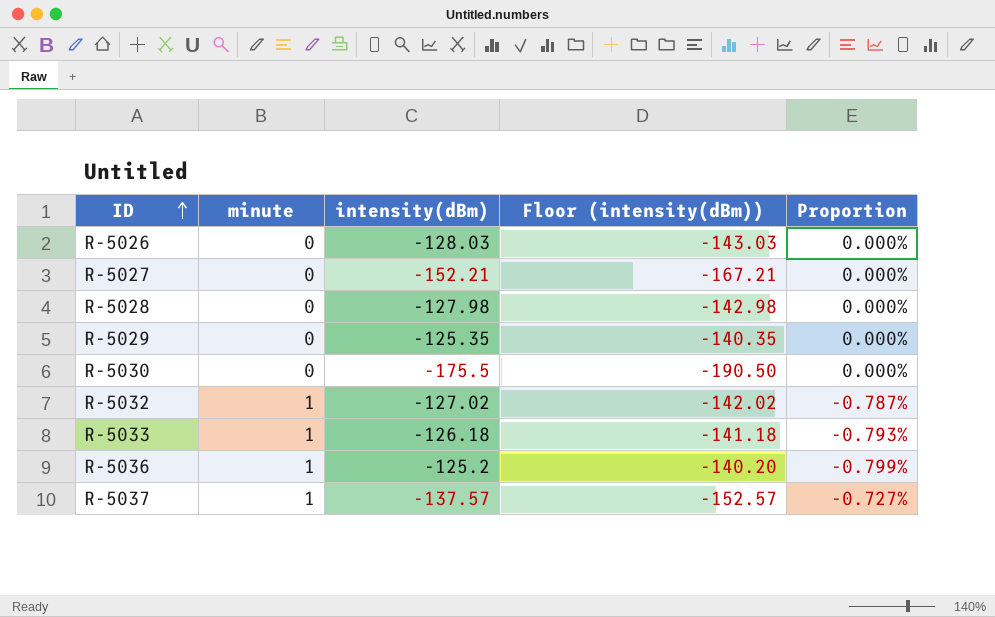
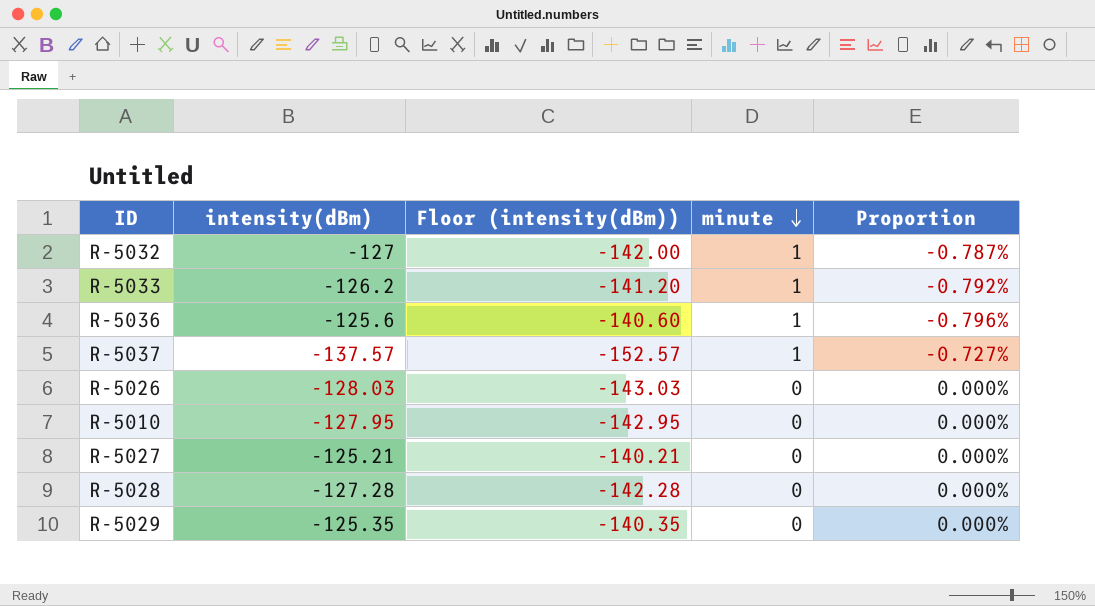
row order: ID ascending -> minute descending
column minute | position: 2 -> 4
row R-5030: 0 | -175.5 | -190.50 | 0.000% -> none
R-5032 | intensity(dBm): -127.02 -> -127
R-5032 | Floor (intensity(dBm)): -142.02 -> -142.00
R-5033 | intensity(dBm): -126.18 -> -126.2
R-5033 | Floor (intensity(dBm)): -141.18 -> -141.20
R-5033 | Proportion: -0.793% -> -0.792%
R-5036 | intensity(dBm): -125.2 -> -125.6
R-5036 | Floor (intensity(dBm)): -140.20 -> -140.60
R-5036 | Proportion: -0.799% -> -0.796%
row R-5010: none -> -127.95 | -142.95 | 0 | 0.000%
R-5027 | intensity(dBm): -152.21 -> -125.21
R-5027 | Floor (intensity(dBm)): -167.21 -> -140.21
R-5028 | intensity(dBm): -127.98 -> -127.28
R-5028 | Floor (intensity(dBm)): -142.98 -> -142.28

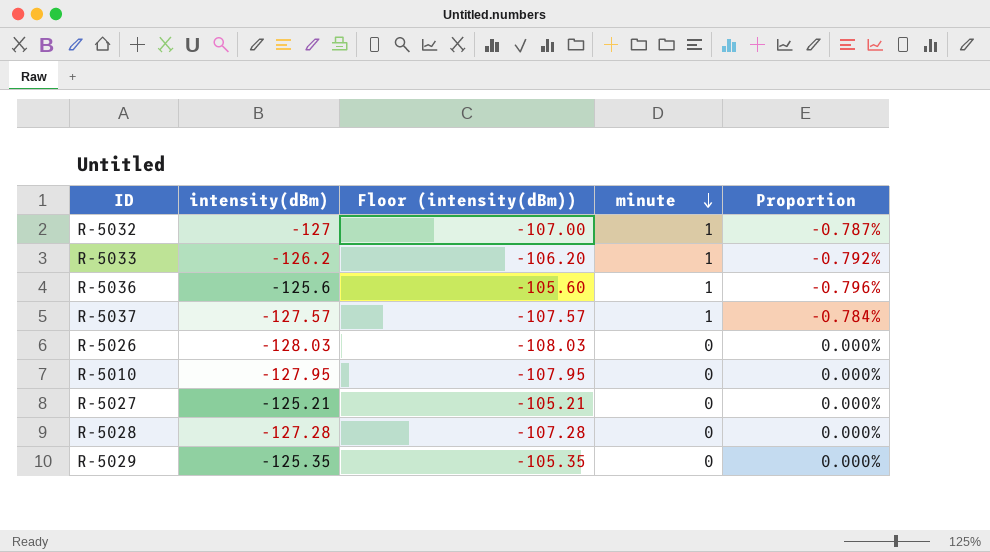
column Floor (intensity(dBm)) | formula: [intensity(dBm)] - 15 -> [intensity(dBm)] + 20
R-5037 | intensity(dBm): -137.57 -> -127.57
R-5037 | Proportion: -0.727% -> -0.784%

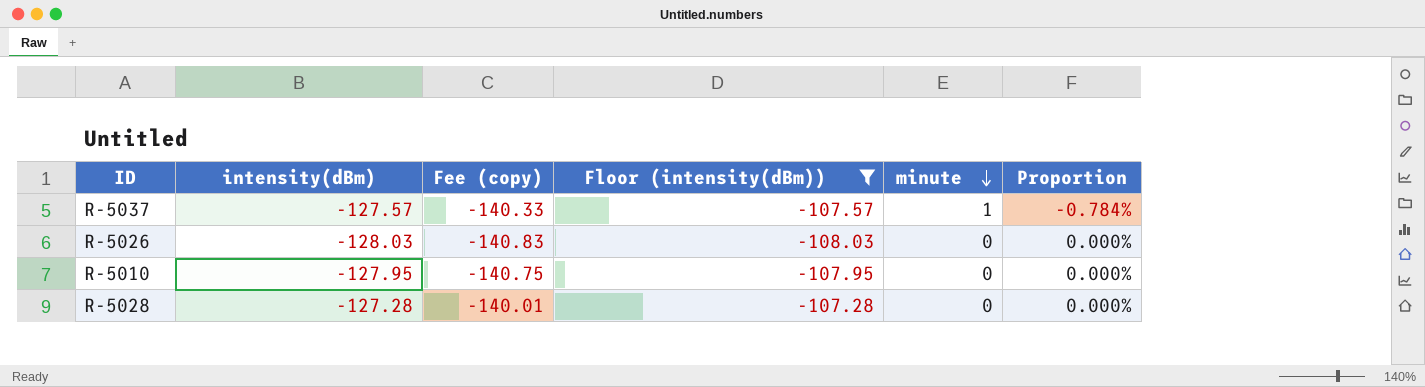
filter: none -> Floor (intensity(dBm)) <= -107.28
column Fee (copy) | formula: none -> [intensity(dBm)] * 1.1

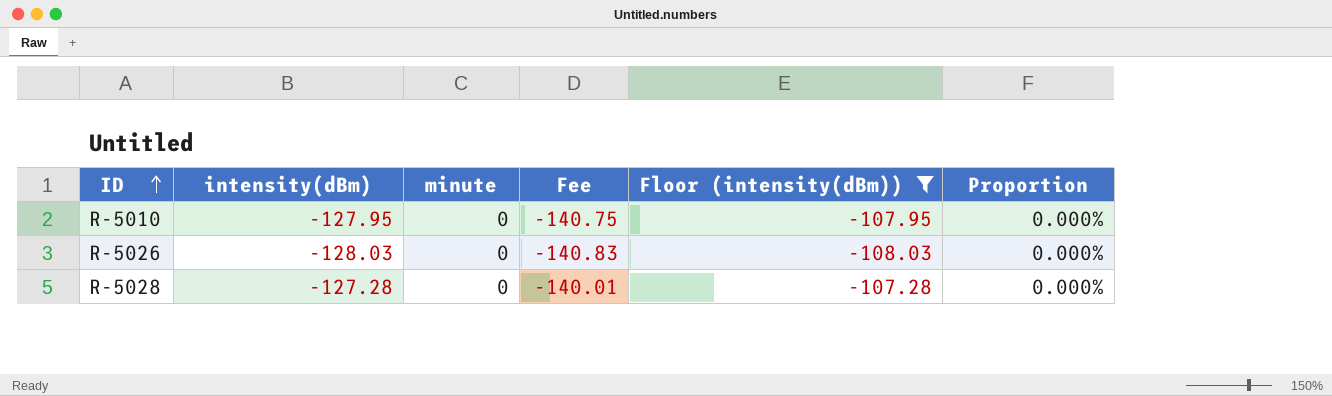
row order: minute descending -> ID ascending
column minute | position: 5 -> 3
column name: Fee (copy) -> Fee
row R-5037: -127.57 | -140.33 | -107.57 | 1 | -0.784% -> none

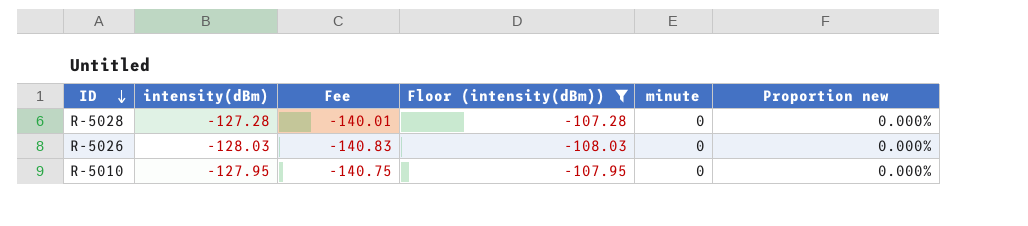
row order: ID ascending -> ID descending
column minute | position: 3 -> 5
column name: Proportion -> Proportion new

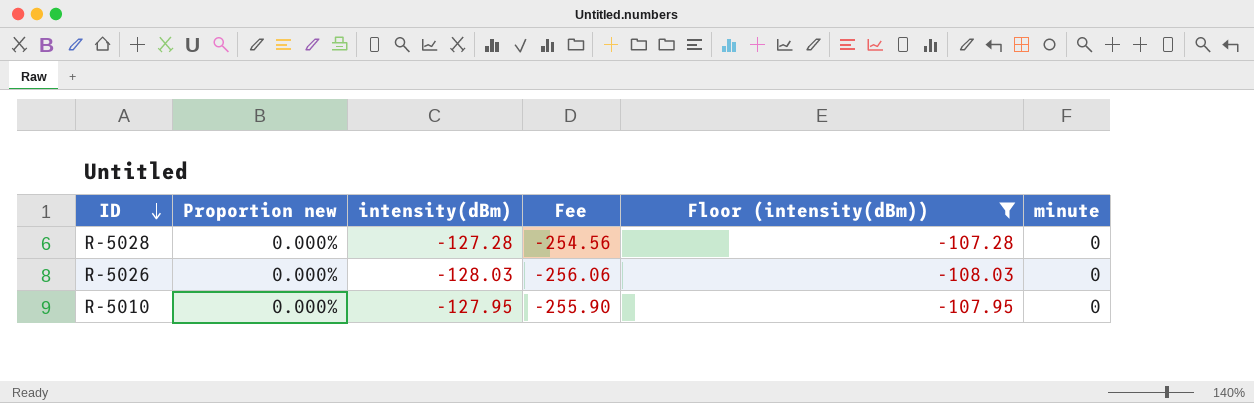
column Proportion new | position: 6 -> 2
column Fee | formula: [intensity(dBm)] * 1.1 -> [intensity(dBm)] * 2

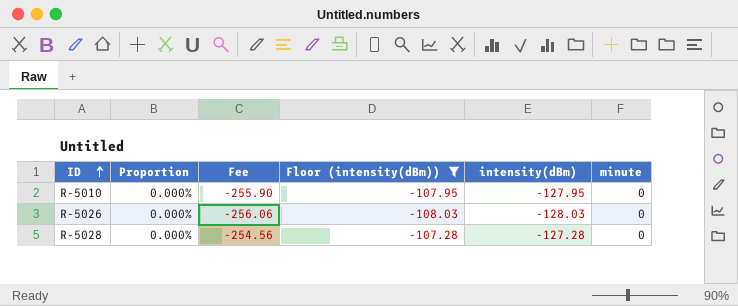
row order: ID descending -> ID ascending
column name: Proportion new -> Proportion
column intensity(dBm) | position: 3 -> 5

